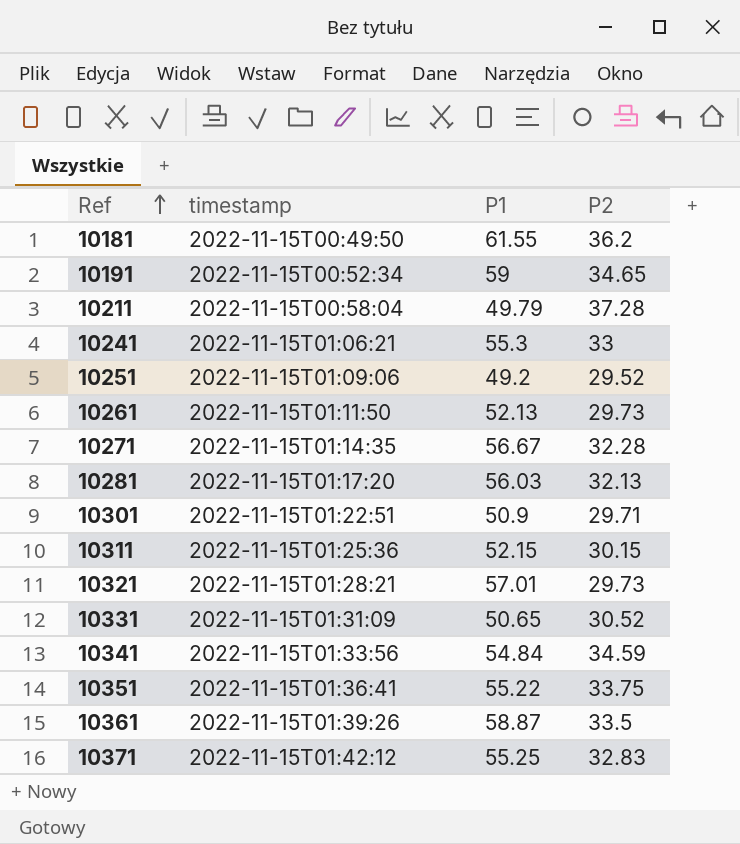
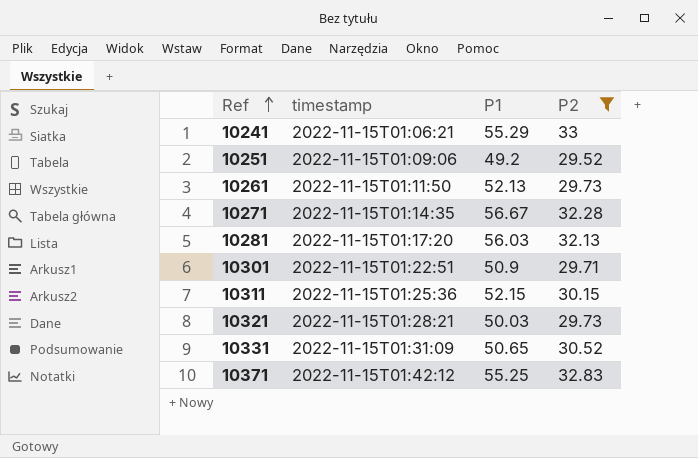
filter: none -> P2 <= 33
10241 | P1: 55.3 -> 55.29
10321 | P1: 57.01 -> 50.03

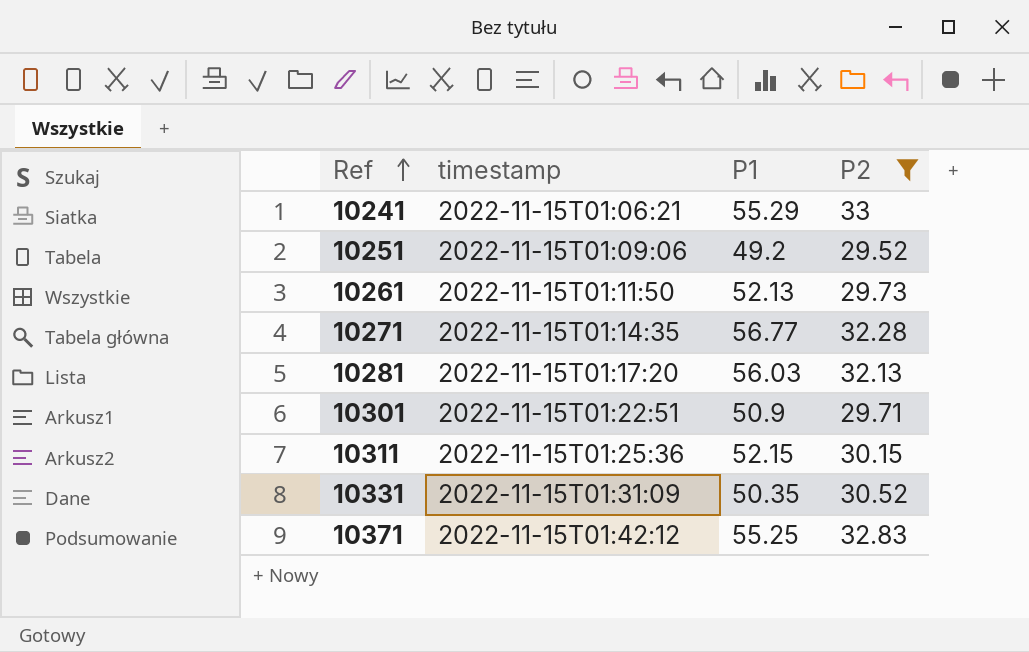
row 10321: 2022-11-15T01:28:21 | 50.03 | 29.73 -> none
10271 | P1: 56.67 -> 56.77
10331 | P1: 50.65 -> 50.35

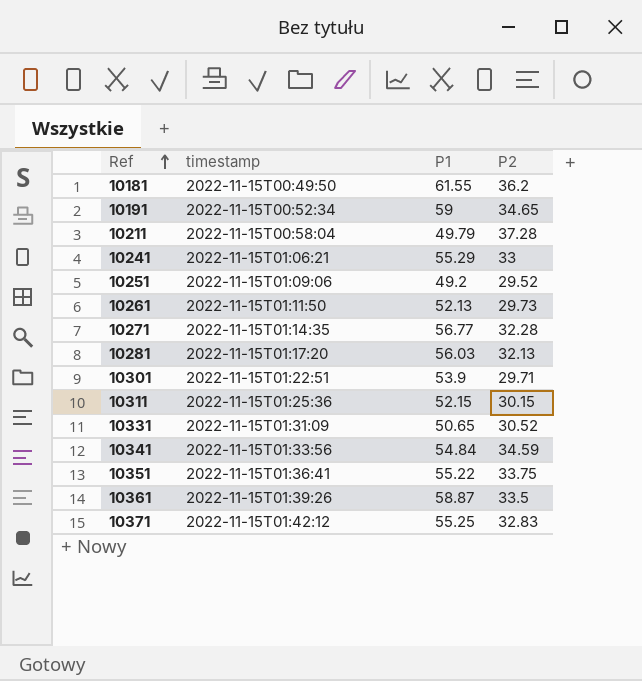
filter: P2 <= 33 -> none
10301 | P1: 50.9 -> 53.9
10331 | P1: 50.35 -> 50.65

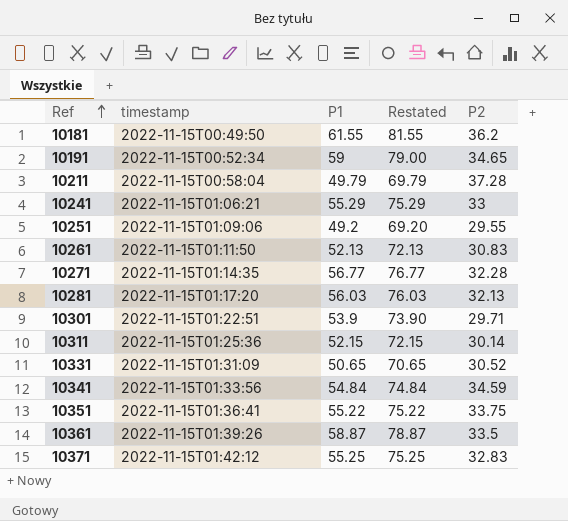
column Restated | formula: none -> [P1] + 20
10251 | P2: 29.52 -> 29.55
10261 | P2: 29.73 -> 30.83
10311 | P2: 30.15 -> 30.14

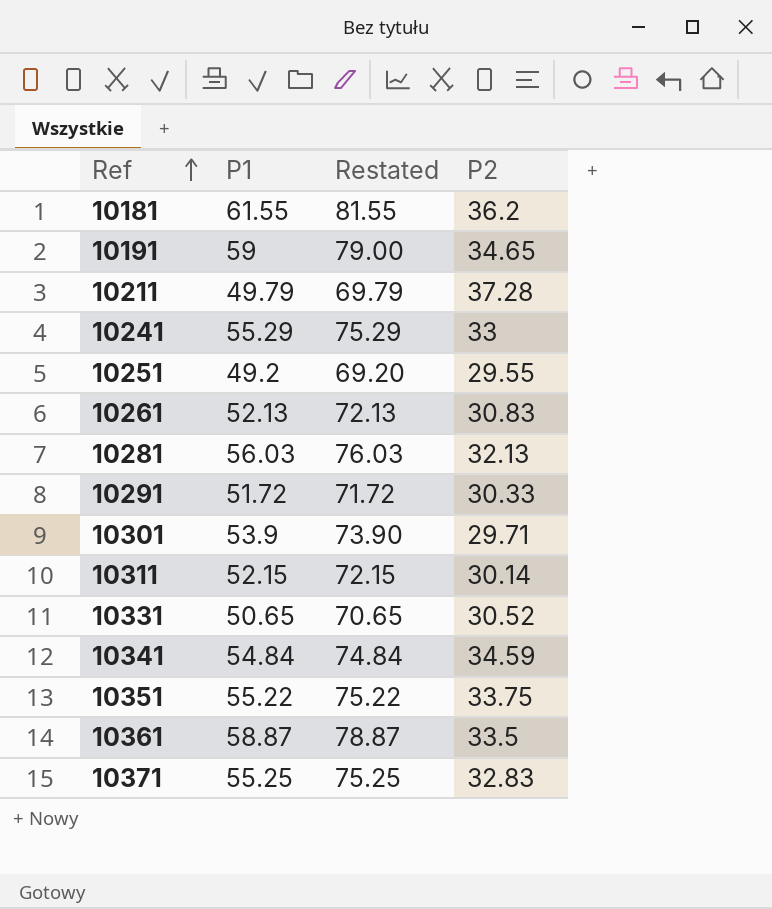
column timestamp | position: 2 -> none
row 10271: 2022-11-15T01:14:35 | 56.77 | 76.77 | 32.28 -> none
row 10291: none -> 51.72 | 71.72 | 30.33

